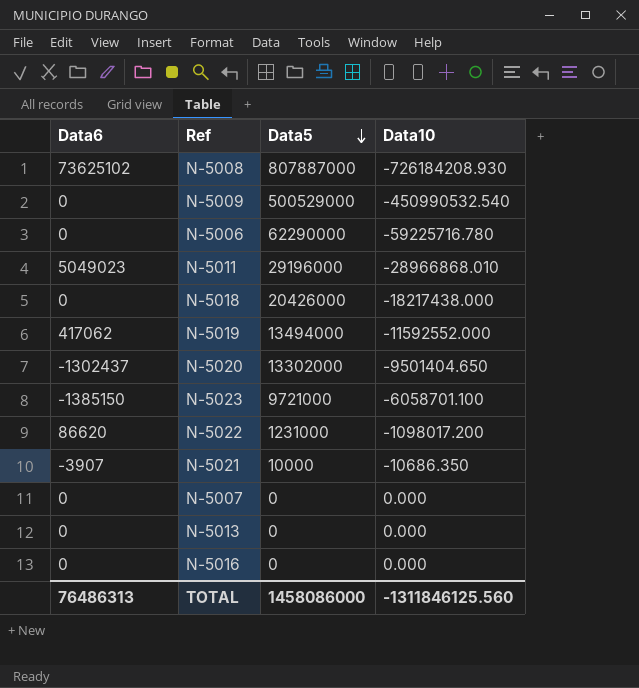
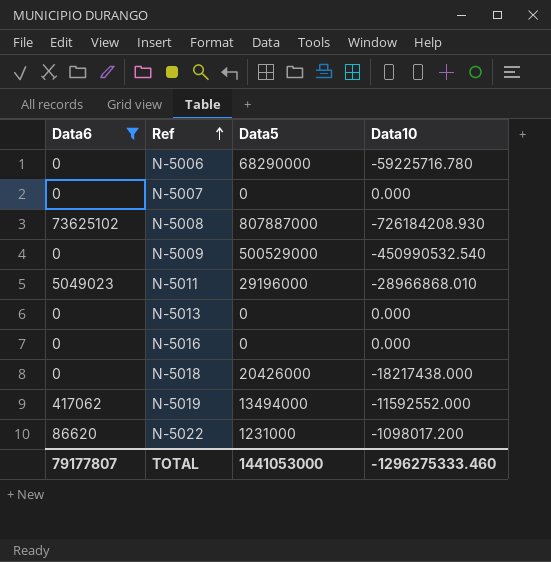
filter: none -> Data6 >= 0
row order: Data5 descending -> Ref ascending
N-5006 | Data5: 62290000 -> 68290000
TOTAL | Data6: 76486313 -> 79177807
TOTAL | Data5: 1458086000 -> 1441053000
TOTAL | Data10: -1311846125.560 -> -1296275333.460

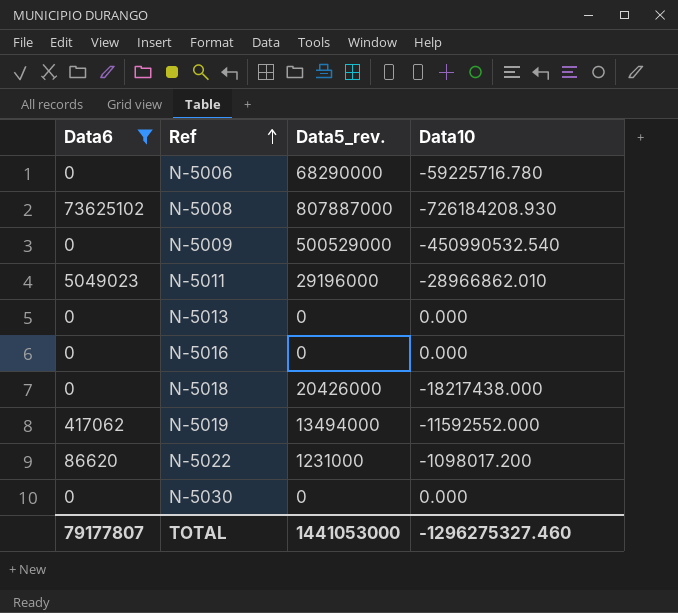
column name: Data5 -> Data5_rev.
row N-5007: 0 | 0 | 0.000 -> none
N-5011 | Data10: -28966868.010 -> -28966862.010
row N-5030: none -> 0 | 0 | 0.000
TOTAL | Data10: -1296275333.460 -> -1296275327.460

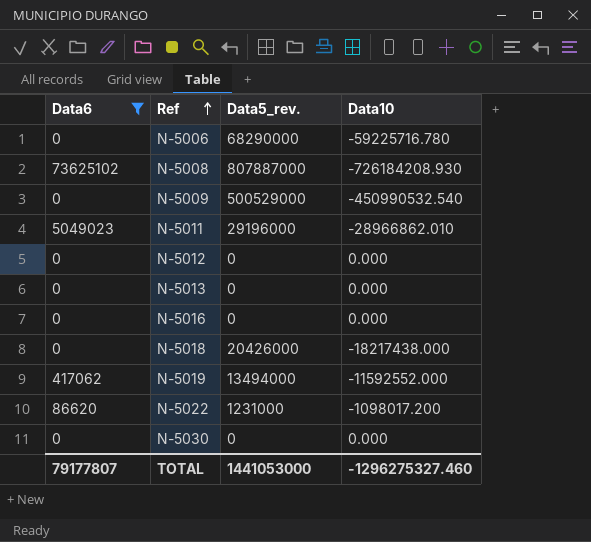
row N-5012: none -> 0 | 0 | 0.000

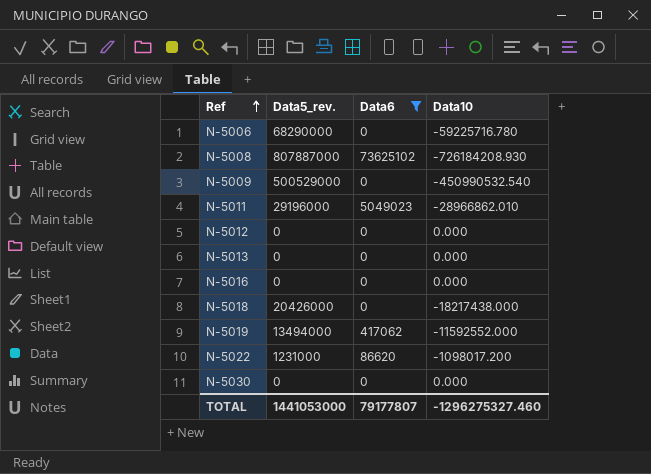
column Data6 | position: 1 -> 3

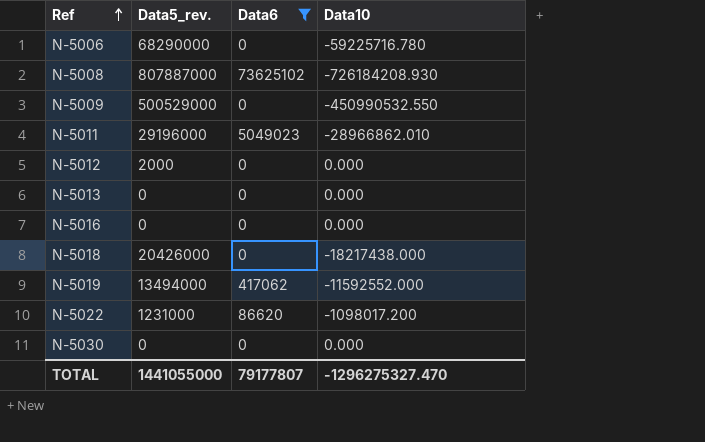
N-5009 | Data10: -450990532.540 -> -450990532.550
N-5012 | Data5_rev.: 0 -> 2000
TOTAL | Data5_rev.: 1441053000 -> 1441055000
TOTAL | Data10: -1296275327.460 -> -1296275327.470

